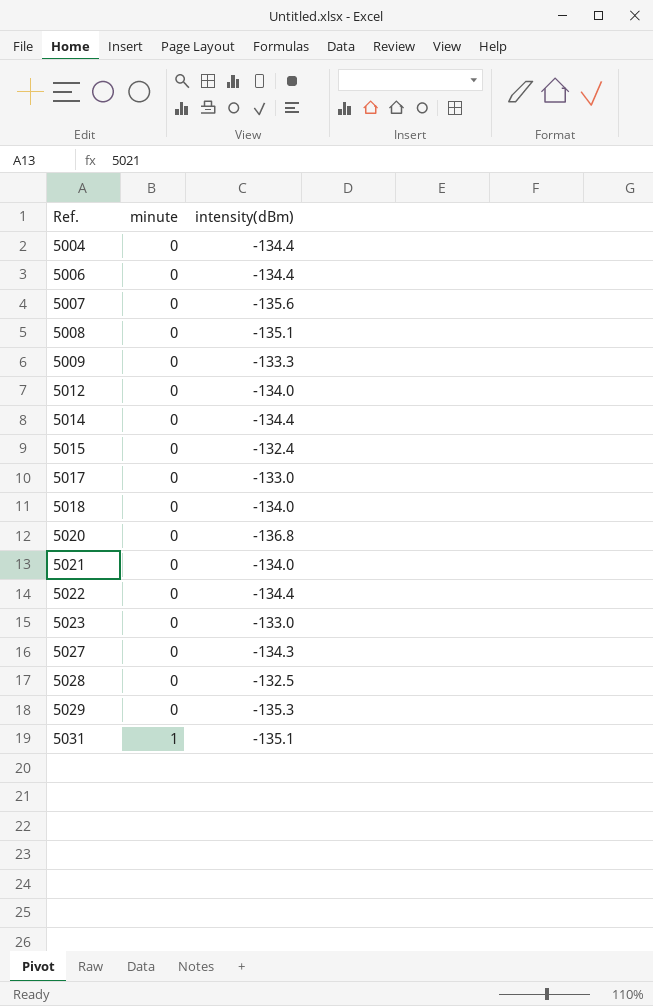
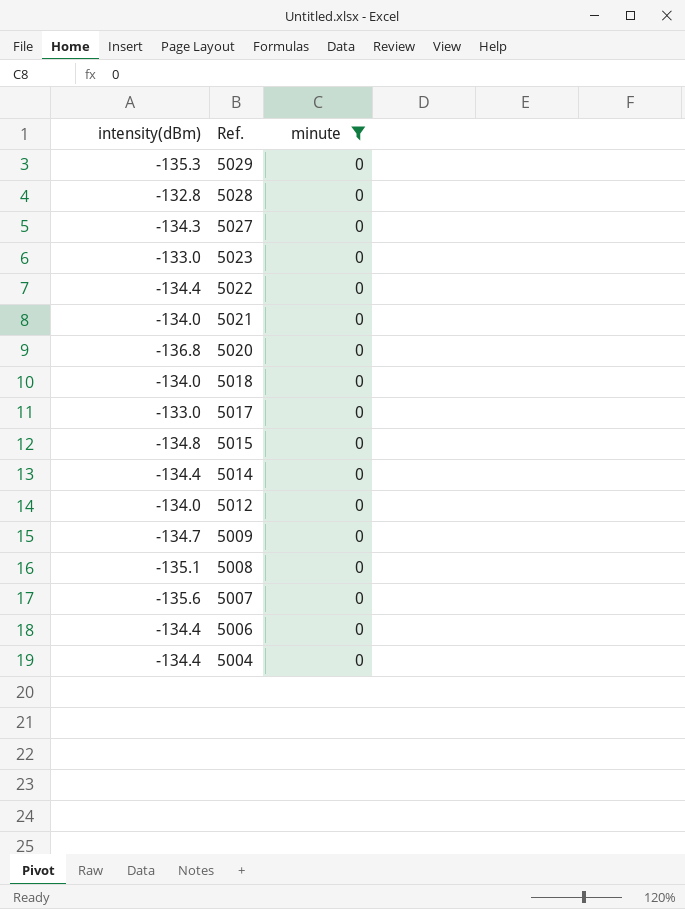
filter: none -> minute = 0
row order: Ref. ascending -> Ref. descending
column intensity(dBm) | position: 3 -> 1
5028 | intensity(dBm): -132.5 -> -132.8
5015 | intensity(dBm): -132.4 -> -134.8
5009 | intensity(dBm): -133.3 -> -134.7

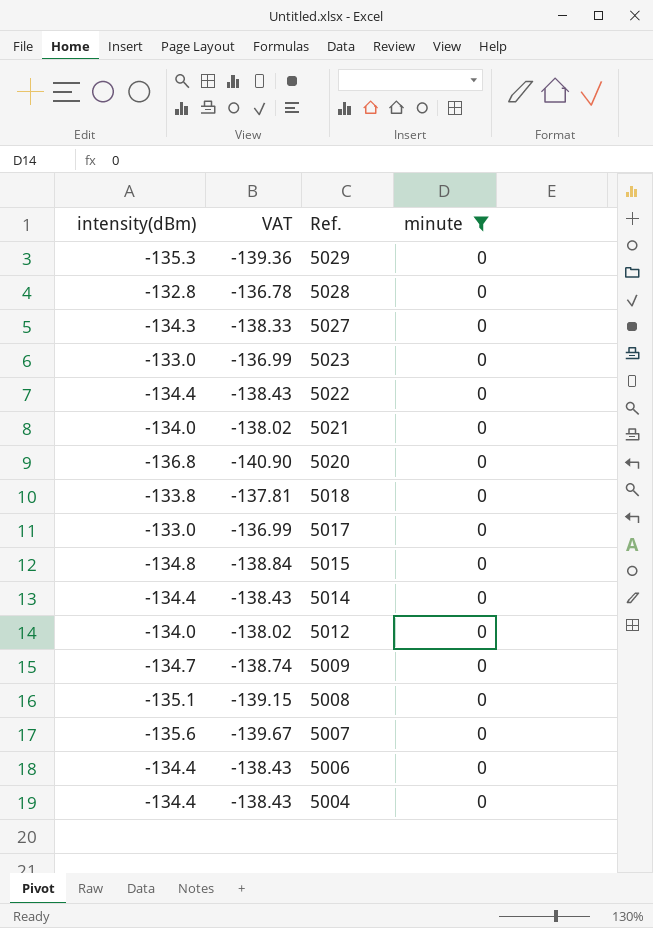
column VAT | formula: none -> [intensity(dBm)] * 1.03
5018 | intensity(dBm): -134.0 -> -133.8

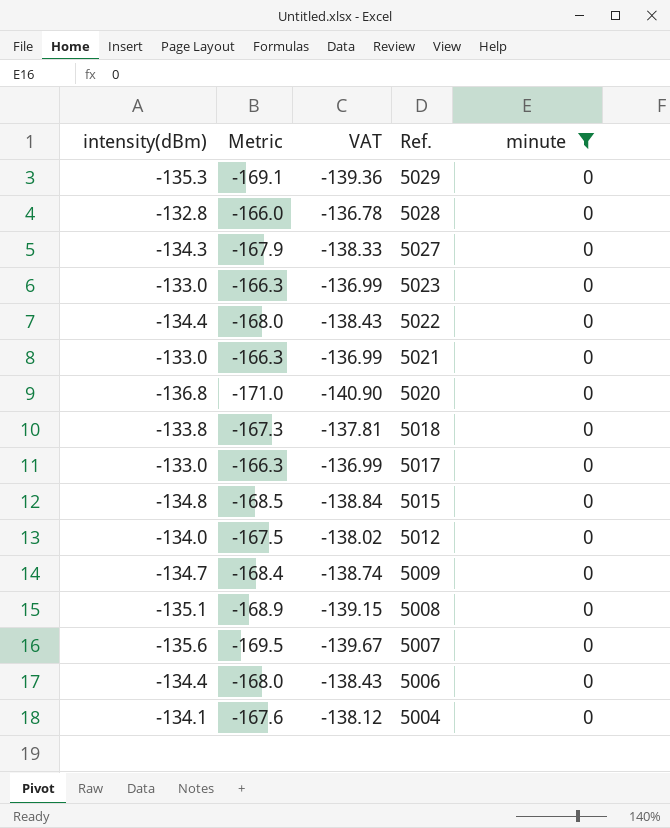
column Metric | formula: none -> [intensity(dBm)] * 1.25
row 5014: -134.4 | -138.43 | 0 -> none
5021 | intensity(dBm): -134.0 -> -133.0
5021 | VAT: -138.02 -> -136.99
5004 | intensity(dBm): -134.4 -> -134.1
5004 | VAT: -138.43 -> -138.12

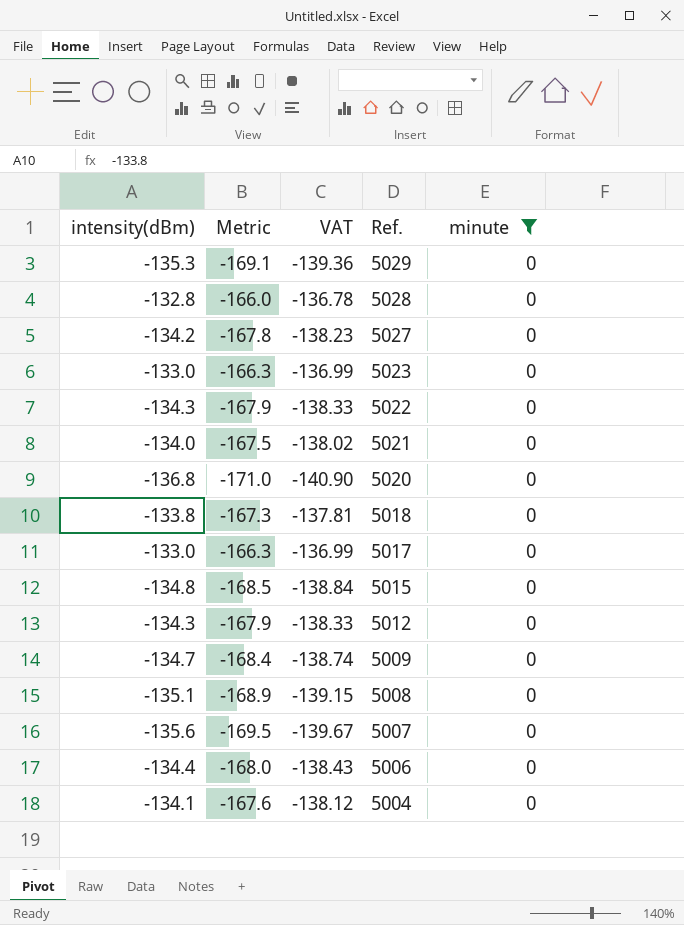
5027 | intensity(dBm): -134.3 -> -134.2
5027 | Metric: -167.9 -> -167.8
5027 | VAT: -138.33 -> -138.23
5022 | intensity(dBm): -134.4 -> -134.3
5022 | Metric: -168.0 -> -167.9
5022 | VAT: -138.43 -> -138.33
5021 | intensity(dBm): -133.0 -> -134.0
5021 | Metric: -166.3 -> -167.5
5021 | VAT: -136.99 -> -138.02
5012 | intensity(dBm): -134.0 -> -134.3
5012 | Metric: -167.5 -> -167.9
5012 | VAT: -138.02 -> -138.33

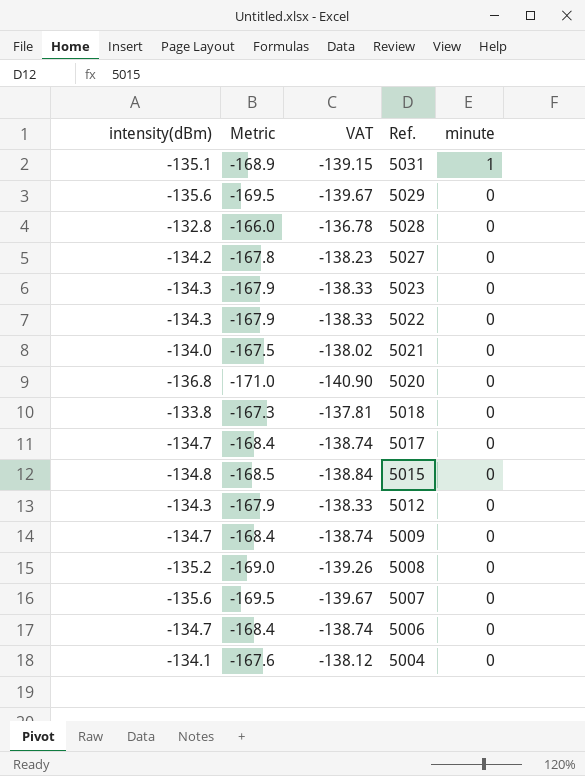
filter: minute = 0 -> none
5029 | intensity(dBm): -135.3 -> -135.6
5029 | Metric: -169.1 -> -169.5
5029 | VAT: -139.36 -> -139.67
5023 | intensity(dBm): -133.0 -> -134.3
5023 | Metric: -166.3 -> -167.9
5023 | VAT: -136.99 -> -138.33
5017 | intensity(dBm): -133.0 -> -134.7
5017 | Metric: -166.3 -> -168.4
5017 | VAT: -136.99 -> -138.74
5008 | intensity(dBm): -135.1 -> -135.2
5008 | Metric: -168.9 -> -169.0
5008 | VAT: -139.15 -> -139.26
5006 | intensity(dBm): -134.4 -> -134.7
5006 | Metric: -168.0 -> -168.4
5006 | VAT: -138.43 -> -138.74

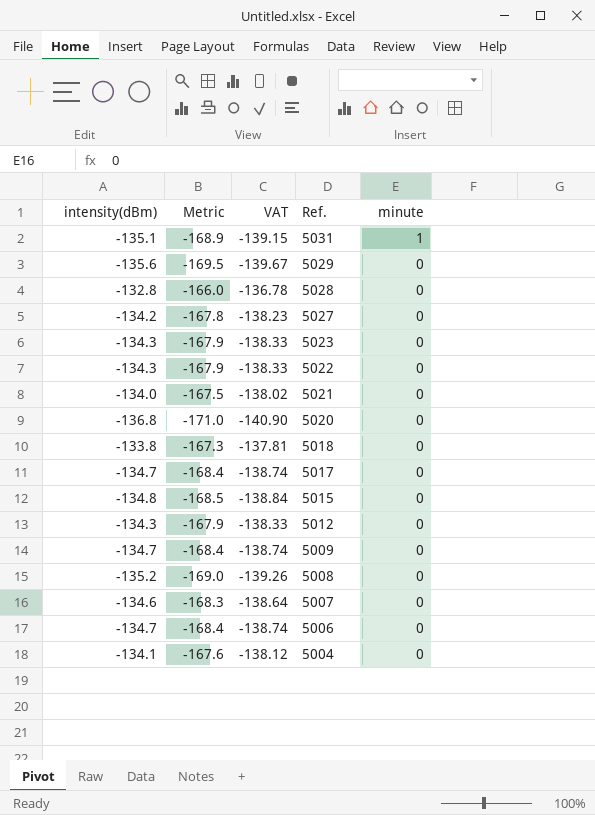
5007 | intensity(dBm): -135.6 -> -134.6
5007 | Metric: -169.5 -> -168.3
5007 | VAT: -139.67 -> -138.64

